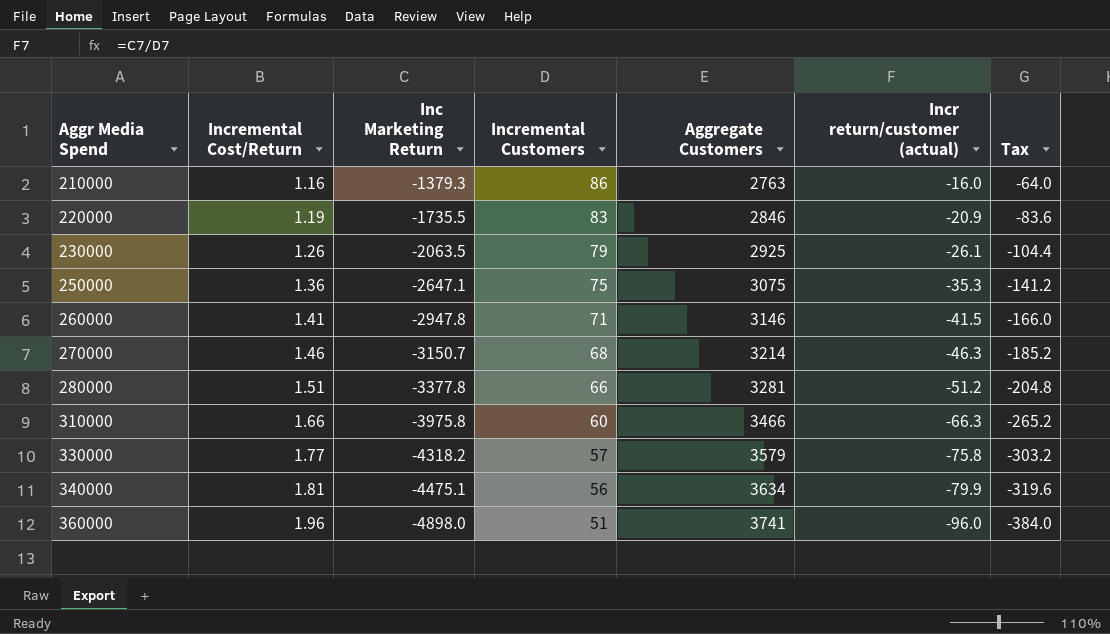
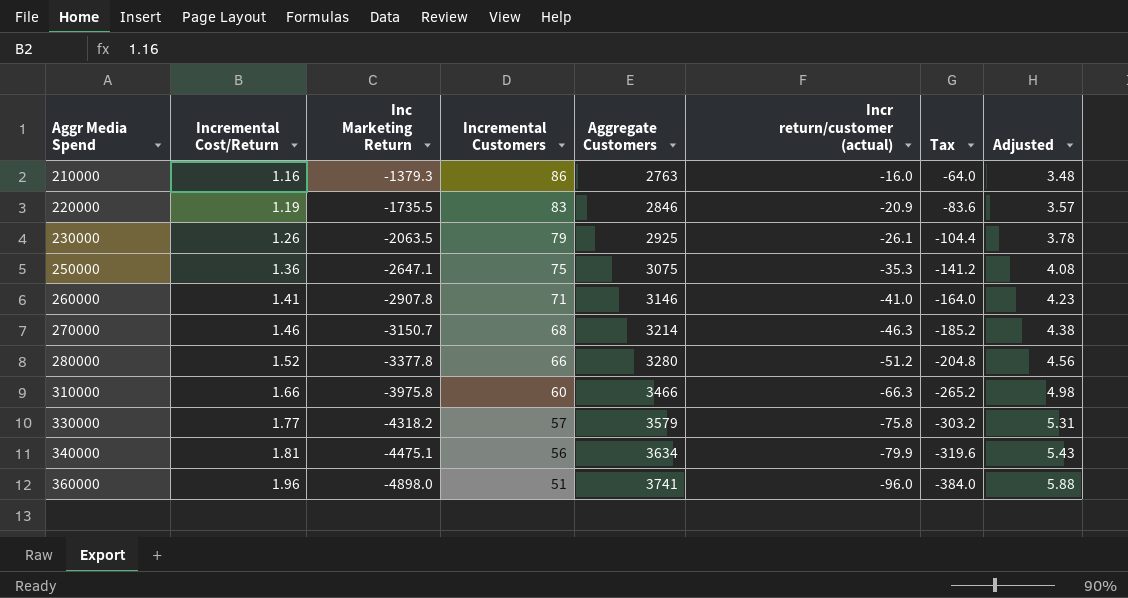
column Adjusted | formula: none -> [Incremental Cost/Return] * 3
260000 | Inc Marketing Return: -2947.8 -> -2907.8
260000 | Incr return/customer (actual): -41.5 -> -41.0
260000 | Tax: -166.0 -> -164.0
280000 | Incremental Cost/Return: 1.51 -> 1.52
280000 | Aggregate Customers: 3281 -> 3280

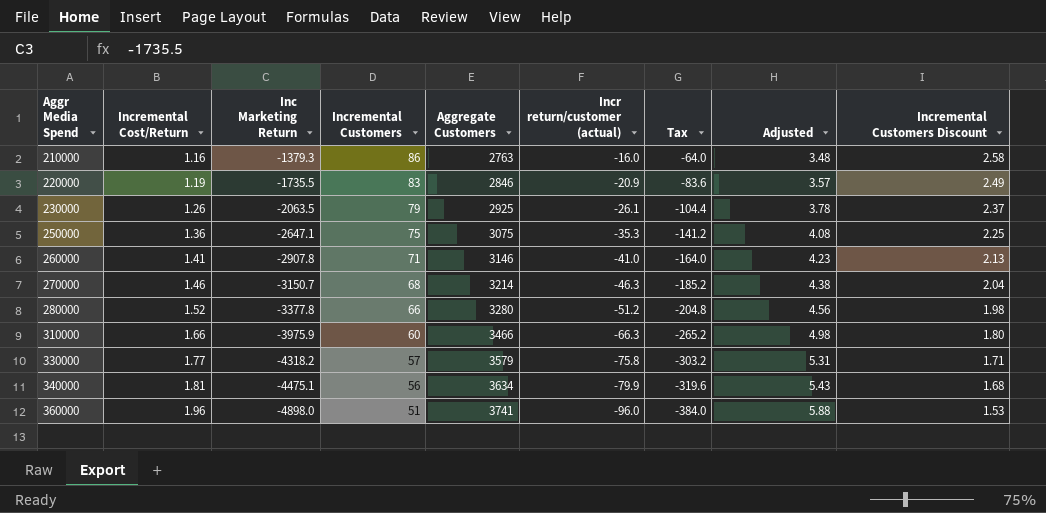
column Incremental Customers Discount | formula: none -> [Incremental Customers] * 0.03
310000 | Inc Marketing Return: -3975.8 -> -3975.9

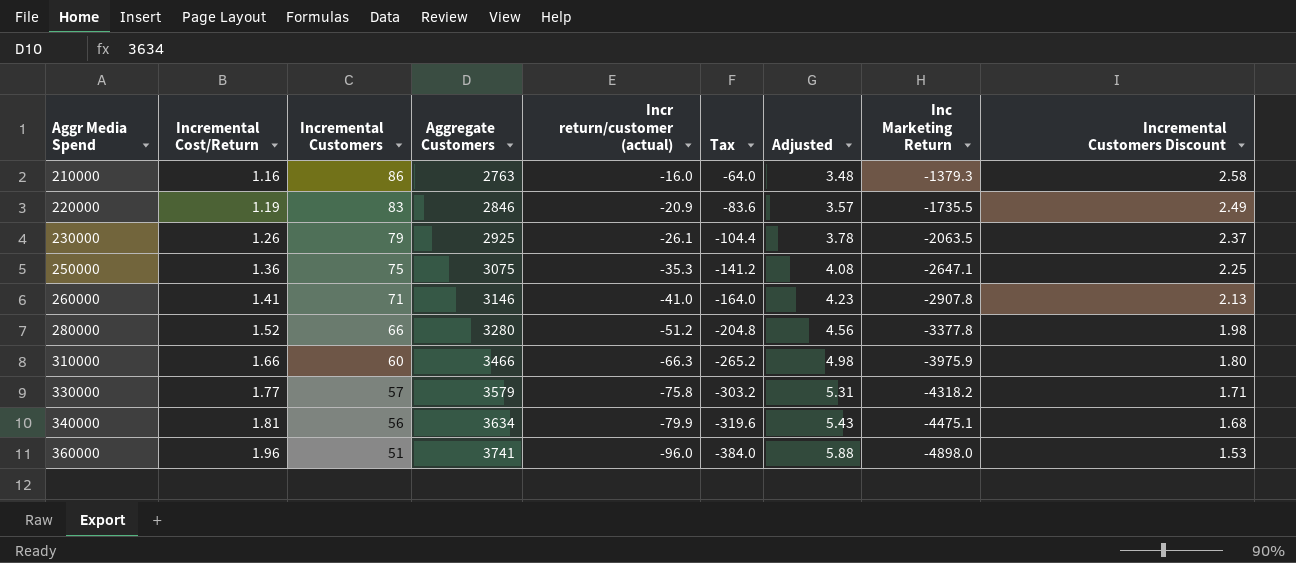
column Inc Marketing Return | position: 3 -> 8
row 270000: 1.46 | -3150.7 | 68 | 3214 | -46.3 | -185.2 | 4.38 | 2.04 -> none

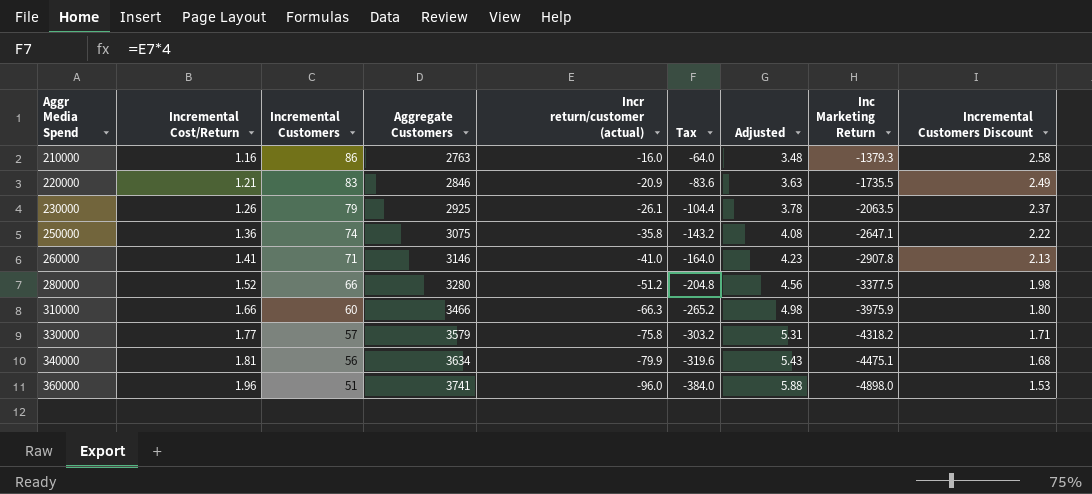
220000 | Incremental Cost/Return: 1.19 -> 1.21
220000 | Adjusted: 3.57 -> 3.63
250000 | Incremental Customers: 75 -> 74
250000 | Incr return/customer (actual): -35.3 -> -35.8
250000 | Tax: -141.2 -> -143.2
250000 | Incremental Customers Discount: 2.25 -> 2.22
280000 | Inc Marketing Return: -3377.8 -> -3377.5

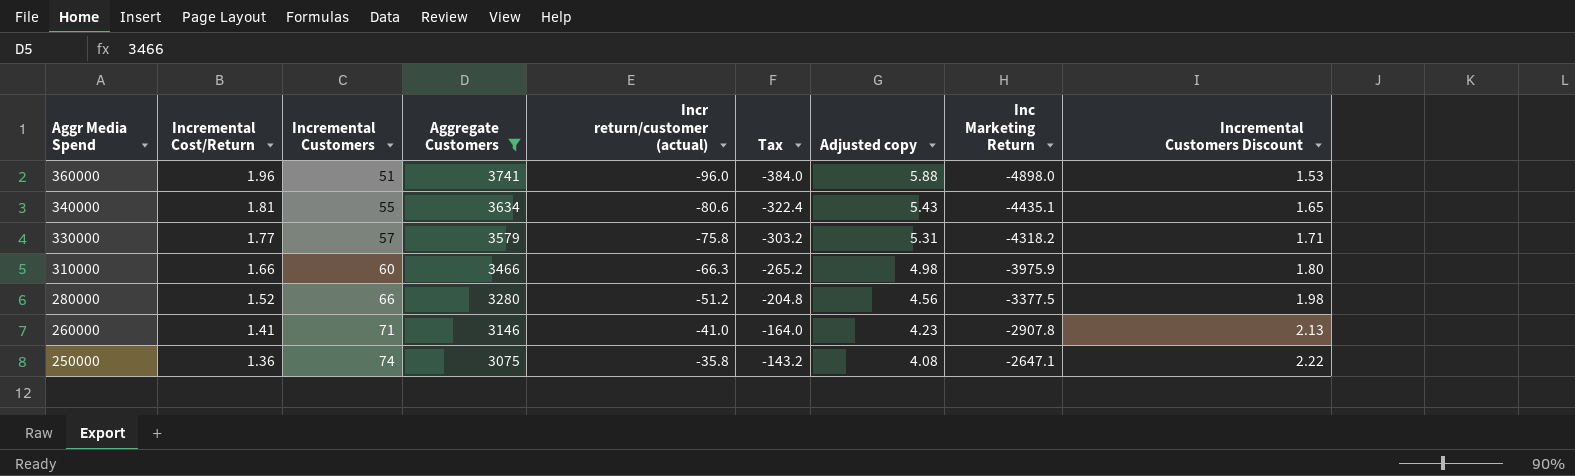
filter: none -> Aggregate Customers >= 3075
row order: Aggr Media Spend ascending -> Aggr Media Spend descending
column name: Adjusted -> Adjusted copy
340000 | Incremental Customers: 56 -> 55
340000 | Incr return/customer (actual): -79.9 -> -80.6
340000 | Tax: -319.6 -> -322.4
340000 | Inc Marketing Return: -4475.1 -> -4435.1
340000 | Incremental Customers Discount: 1.68 -> 1.65

